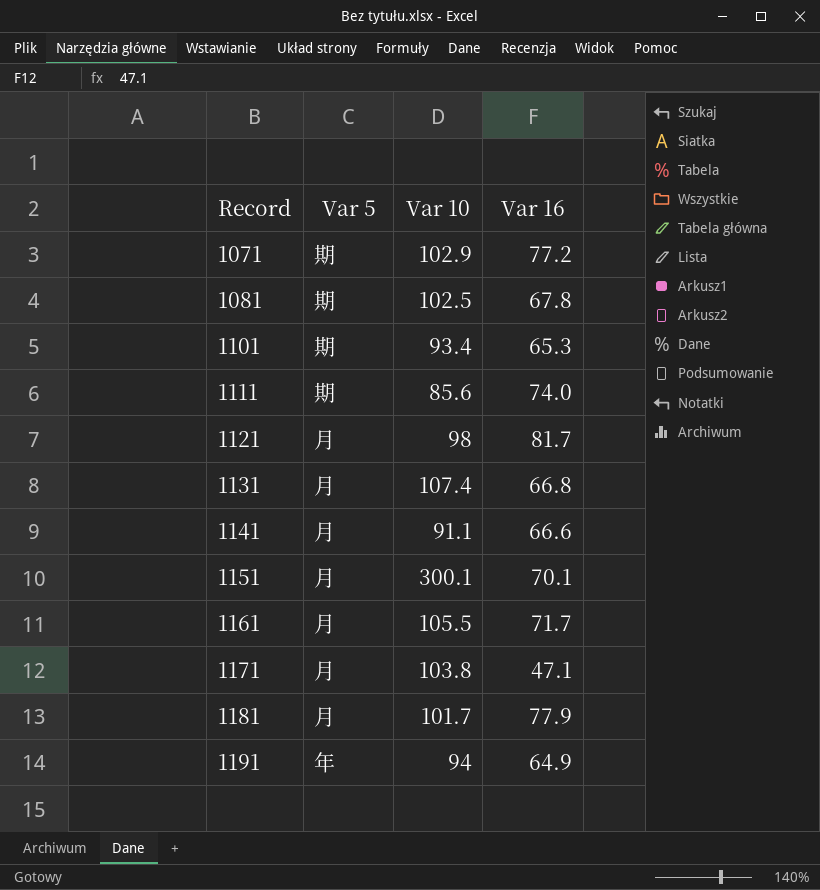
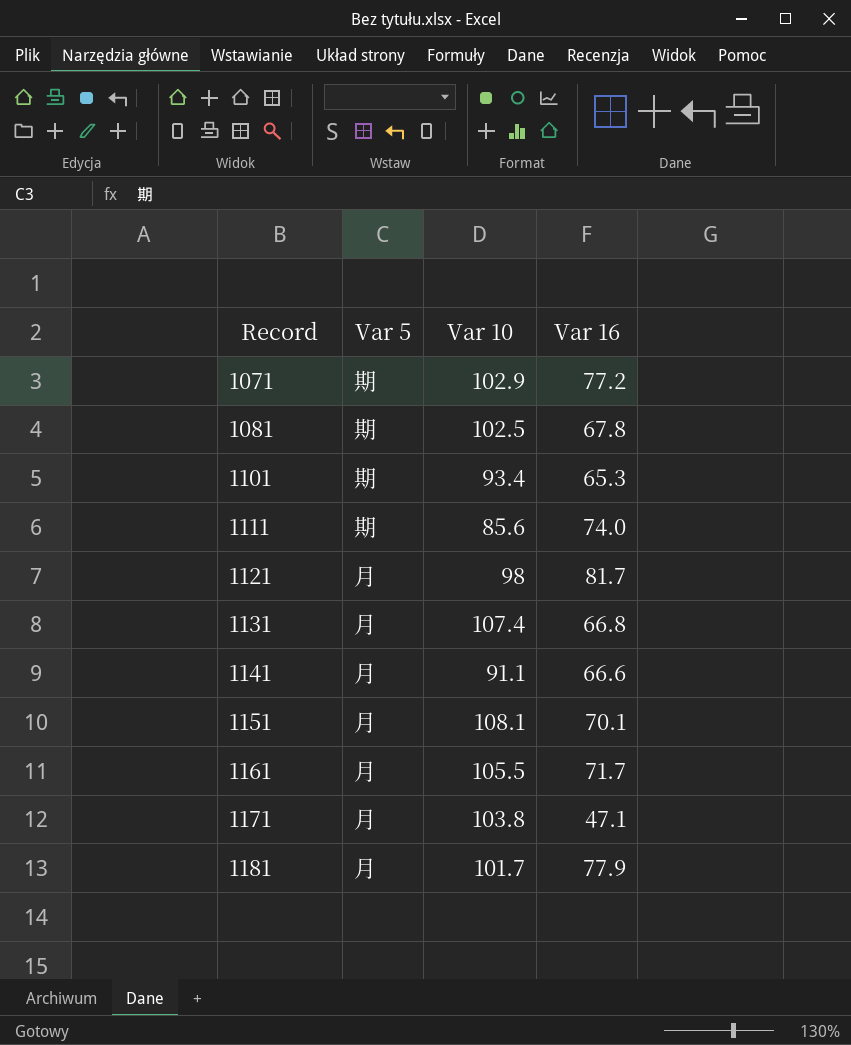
row 1191: 年 | 94 | 64.9 -> none
1151 | Var 10: 300.1 -> 108.1

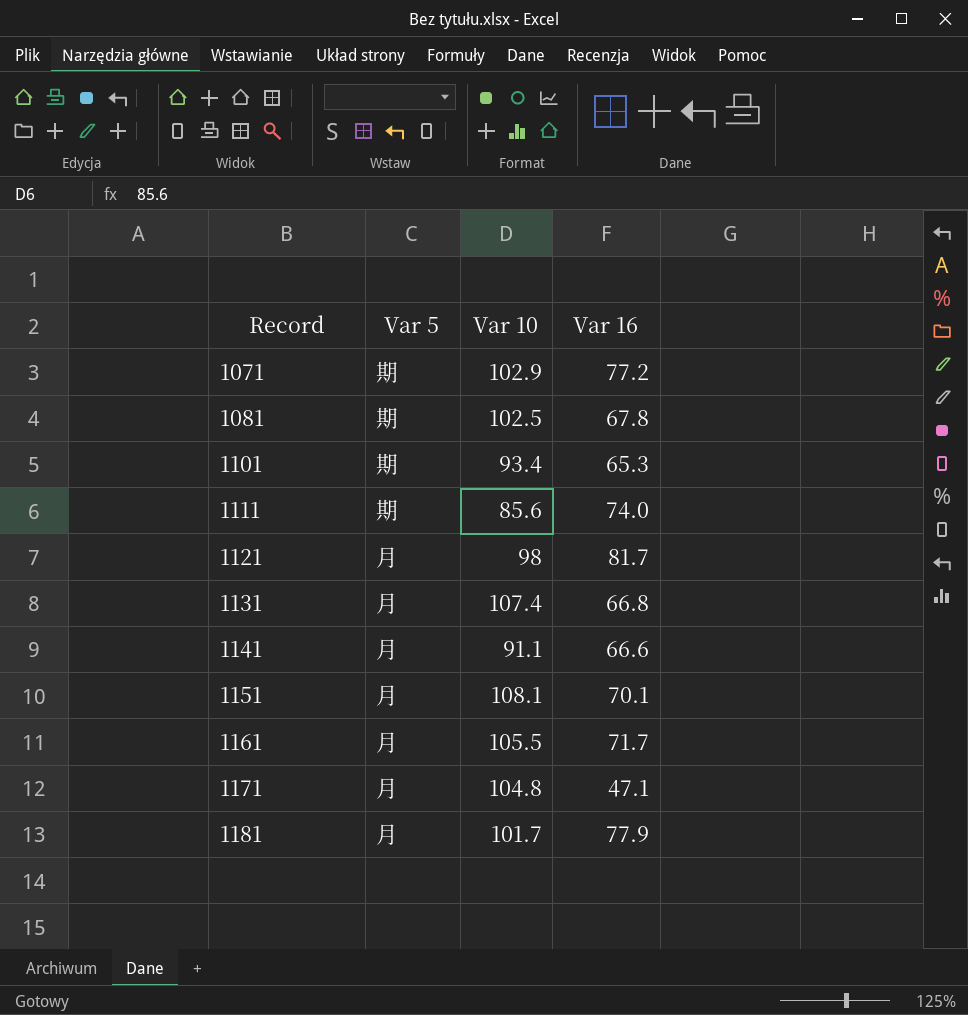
1171 | Var 10: 103.8 -> 104.8

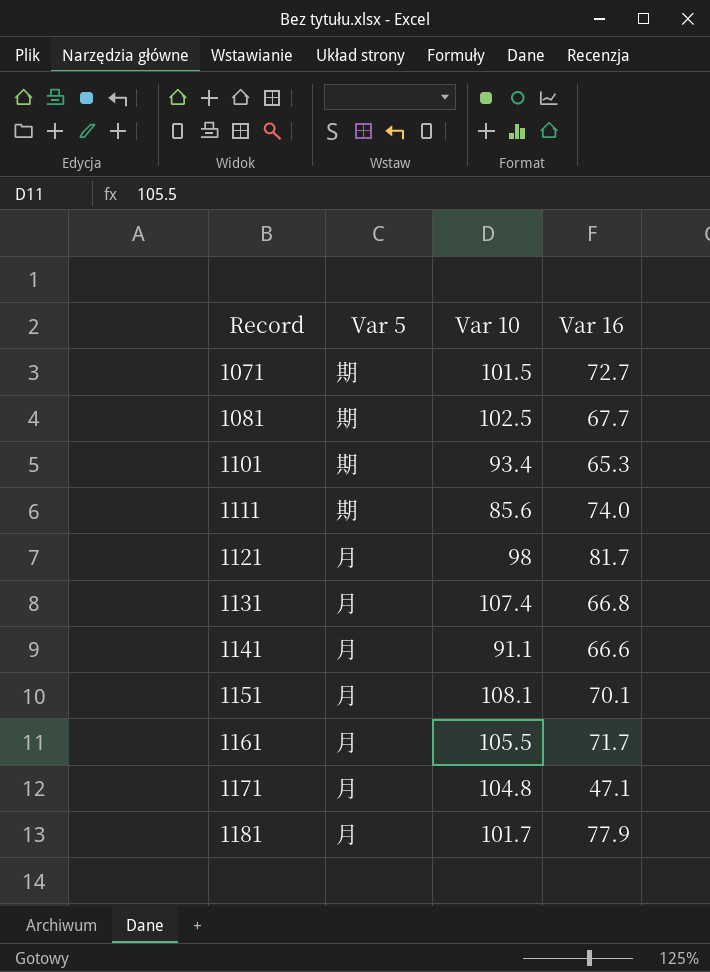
1071 | Var 10: 102.9 -> 101.5
1071 | Var 16: 77.2 -> 72.7
1081 | Var 16: 67.8 -> 67.7

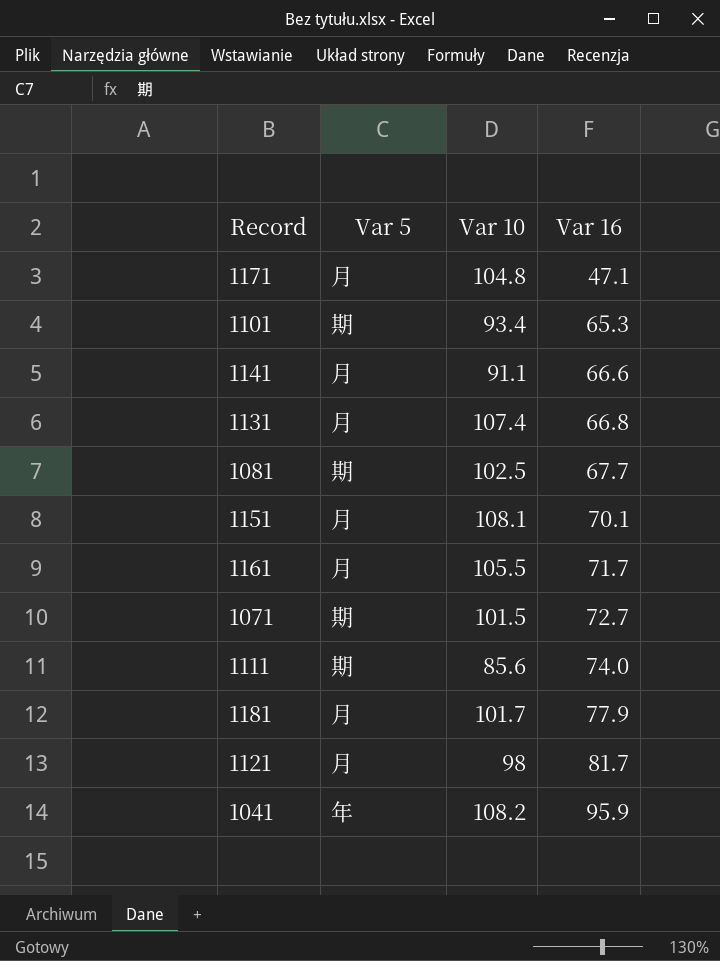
row order: Record ascending -> Var 16 ascending
row 1041: none -> 年 | 108.2 | 95.9

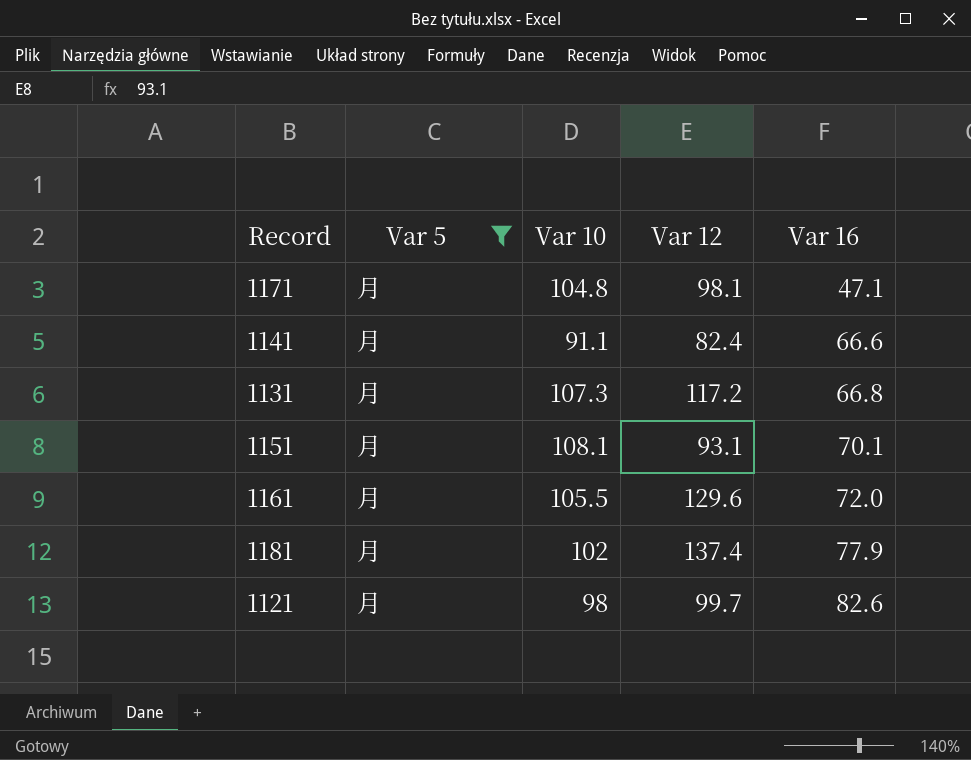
filter: none -> Var 5 = 月
column Var 12 | position: none -> 4
1131 | Var 10: 107.4 -> 107.3
1161 | Var 16: 71.7 -> 72.0
1181 | Var 10: 101.7 -> 102
1121 | Var 16: 81.7 -> 82.6

